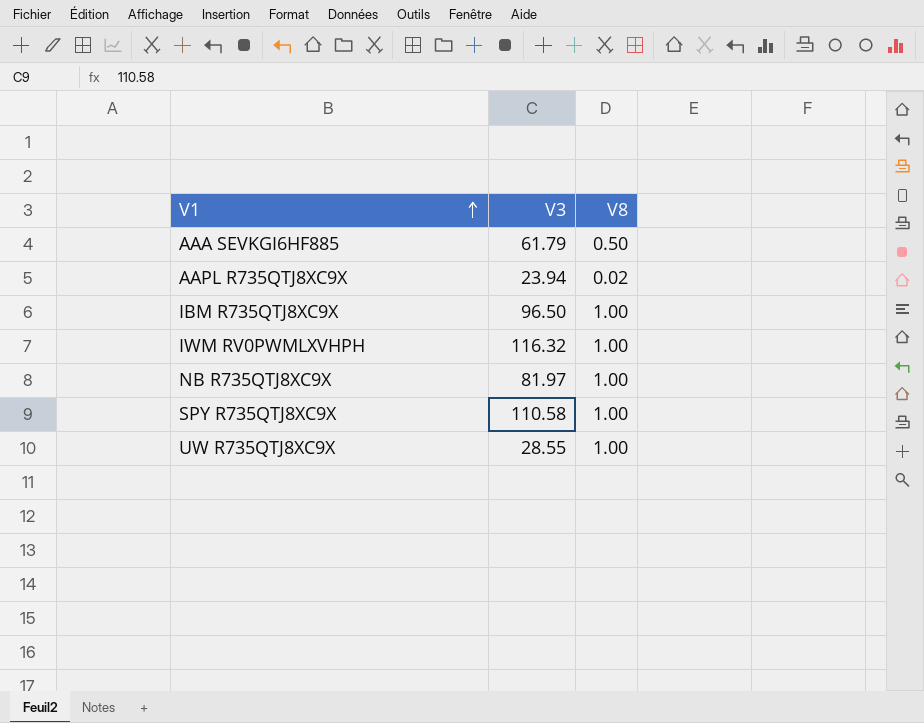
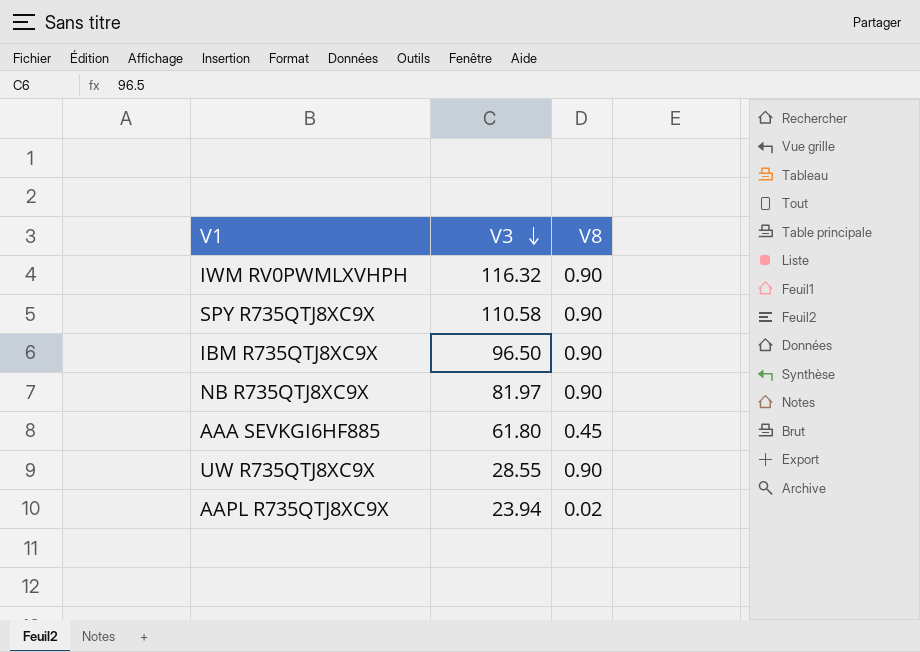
row order: V1 ascending -> V3 descending
IWM RV0PWMLXVHPH | V8: 1.00 -> 0.90
SPY R735QTJ8XC9X | V8: 1.00 -> 0.90
IBM R735QTJ8XC9X | V8: 1.00 -> 0.90
NB R735QTJ8XC9X | V8: 1.00 -> 0.90
AAA SEVKGI6HF885 | V3: 61.79 -> 61.80
AAA SEVKGI6HF885 | V8: 0.50 -> 0.45
UW R735QTJ8XC9X | V8: 1.00 -> 0.90

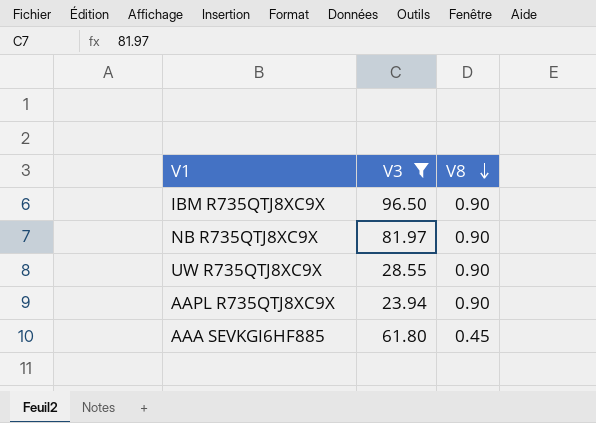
filter: none -> V3 <= 96.50
row order: V3 descending -> V8 descending
AAPL R735QTJ8XC9X | V8: 0.02 -> 0.90

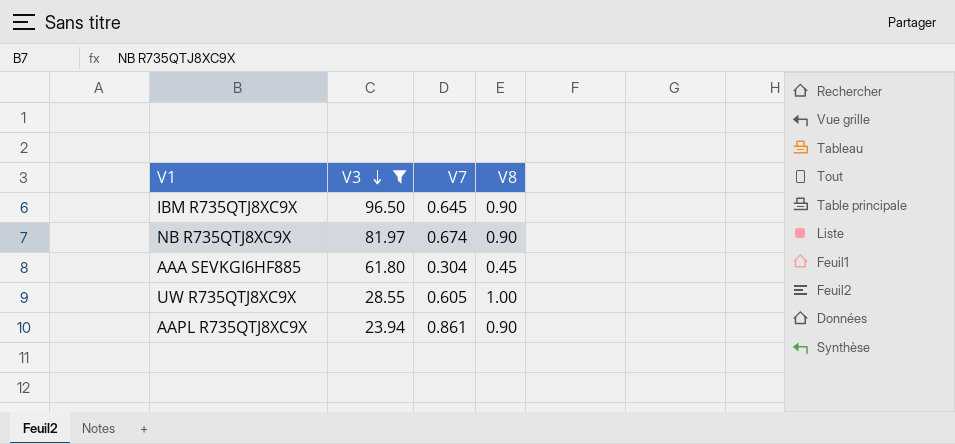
row order: V8 descending -> V3 descending
column V7 | position: none -> 3
UW R735QTJ8XC9X | V8: 0.90 -> 1.00

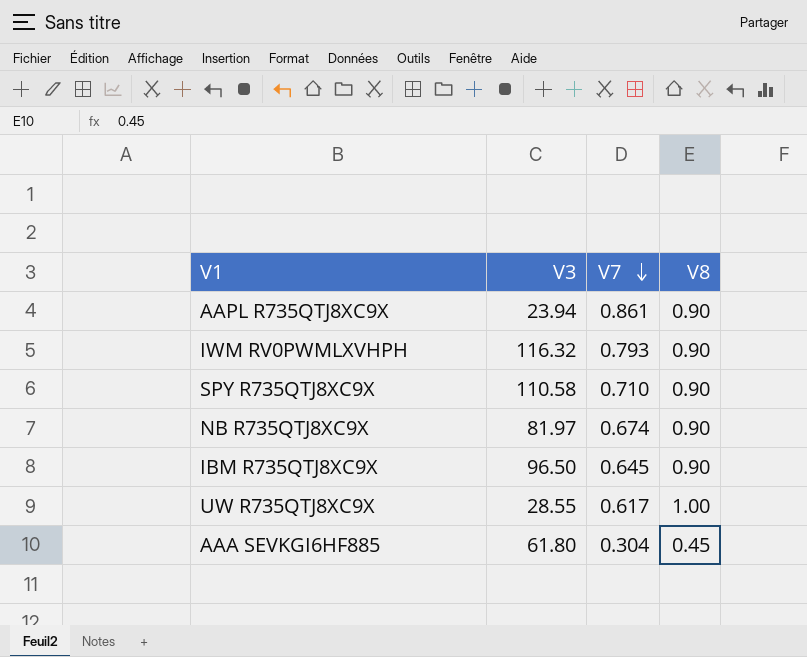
filter: V3 <= 96.50 -> none
row order: V3 descending -> V7 descending
UW R735QTJ8XC9X | V7: 0.605 -> 0.617

